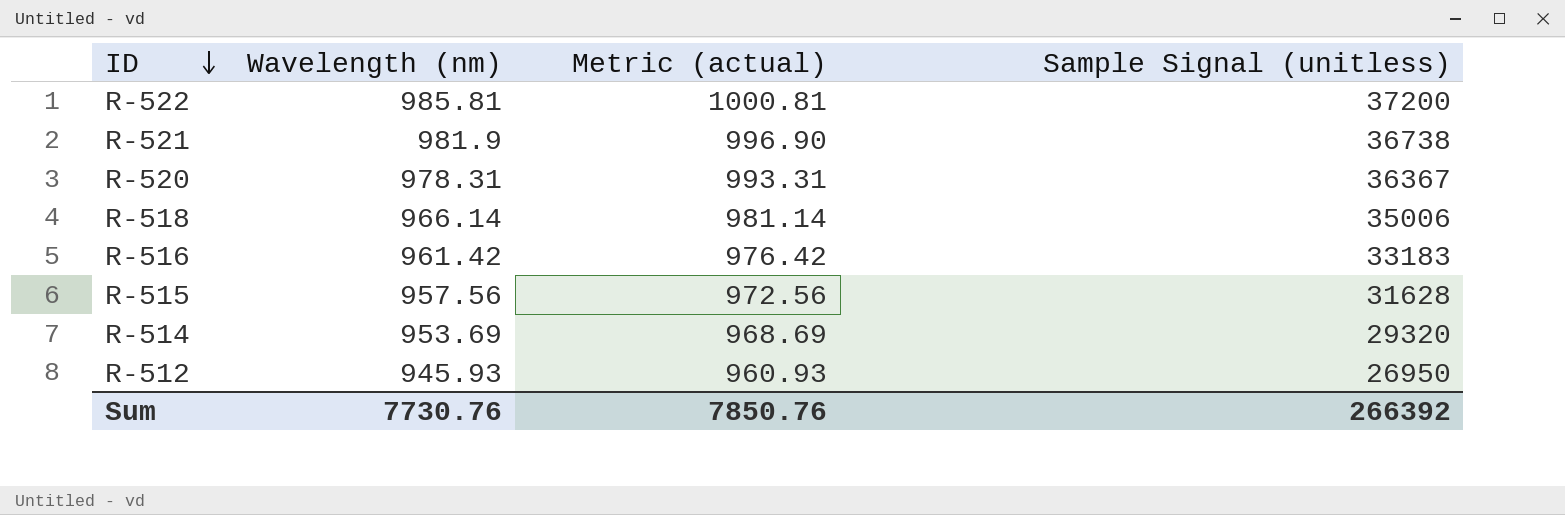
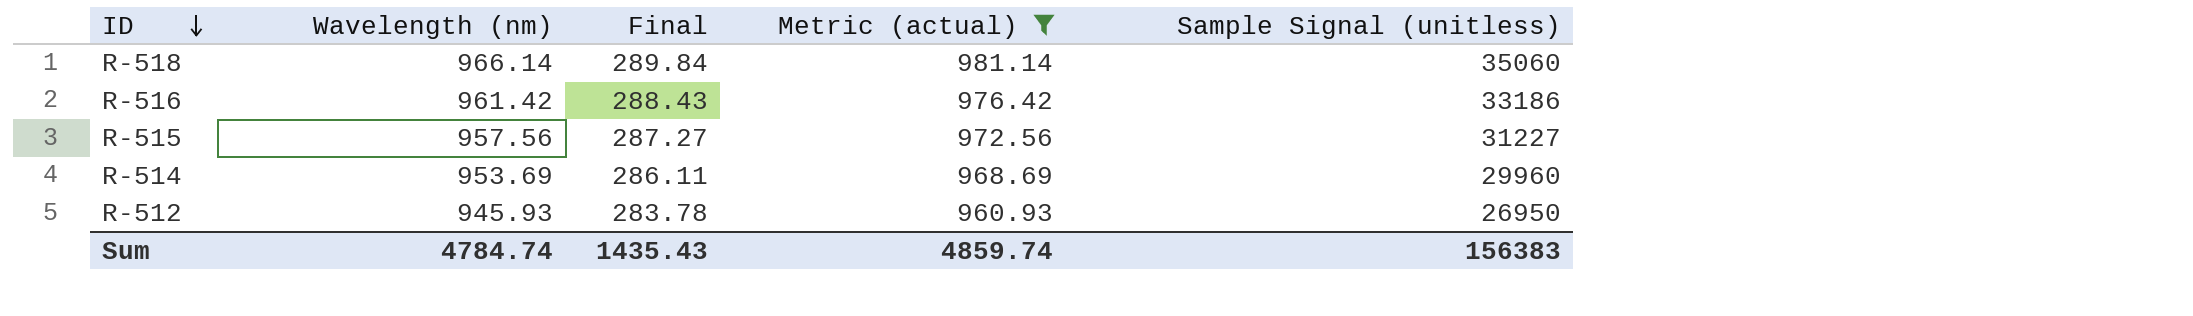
filter: none -> Metric (actual) <= 981.14
column Final | formula: none -> [Wavelength (nm)] * 0.3
R-518 | Sample Signal (unitless): 35006 -> 35060
R-516 | Sample Signal (unitless): 33183 -> 33186
R-515 | Sample Signal (unitless): 31628 -> 31227
R-514 | Sample Signal (unitless): 29320 -> 29960
Sum | Wavelength (nm): 7730.76 -> 4784.74
Sum | Metric (actual): 7850.76 -> 4859.74
Sum | Sample Signal (unitless): 266392 -> 156383

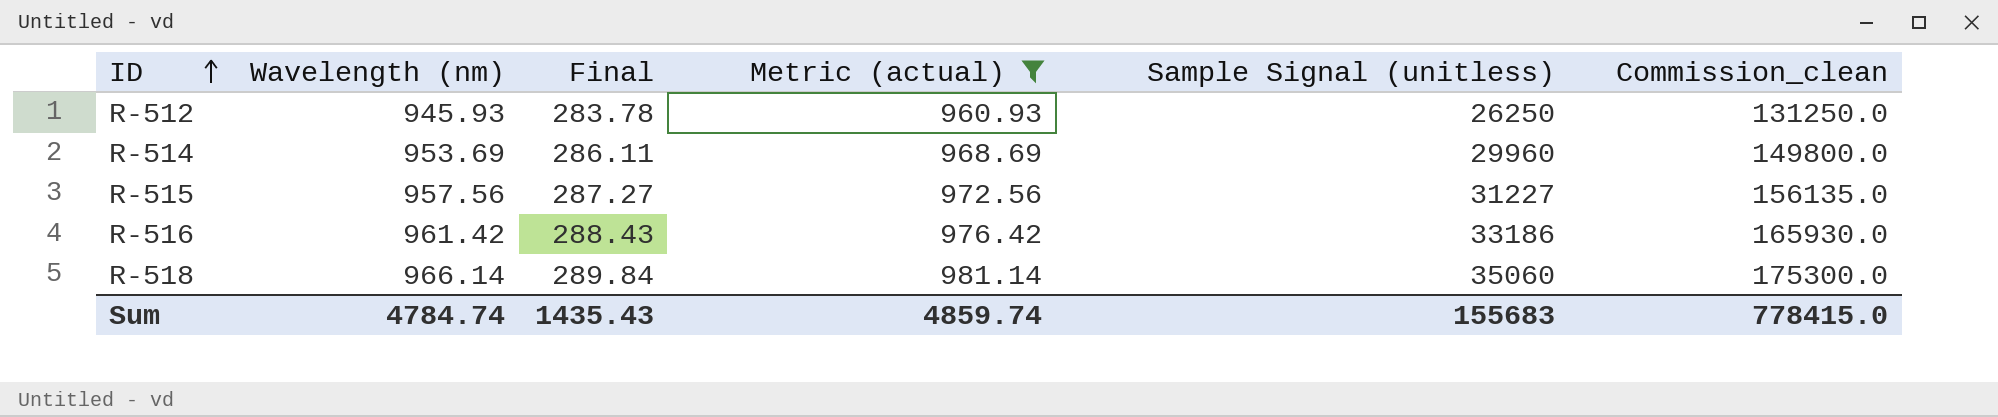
row order: ID descending -> ID ascending
column Commission_clean | formula: none -> [Sample Signal (unitless)] * 5
R-512 | Sample Signal (unitless): 26950 -> 26250
Sum | Sample Signal (unitless): 156383 -> 155683

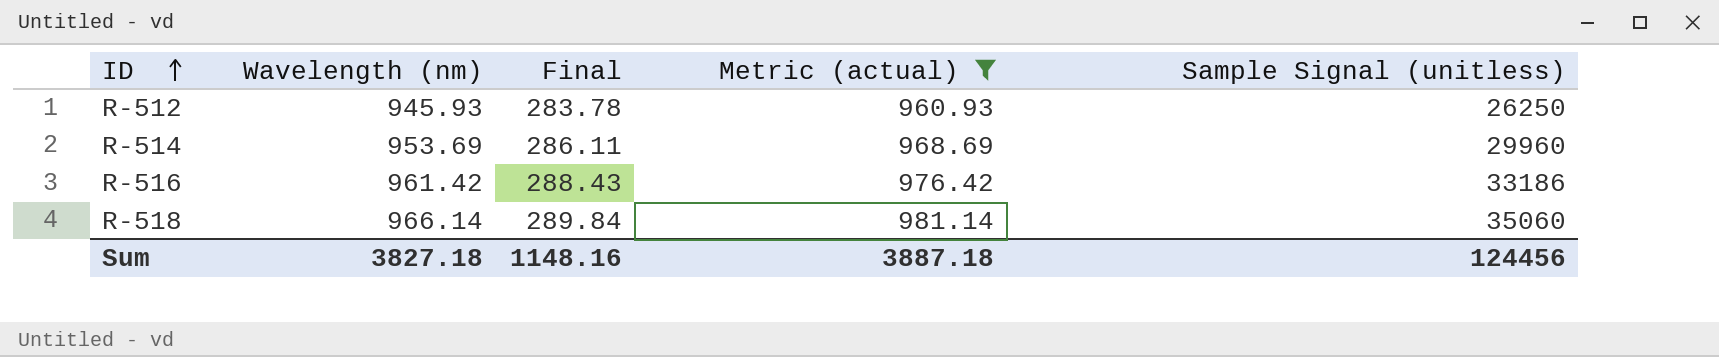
column Commission_clean | formula: [Sample Signal (unitless)] * 5 -> none
row R-515: 957.56 | 287.27 | 972.56 | 31227 | 156135.0 -> none
Sum | Wavelength (nm): 4784.74 -> 3827.18
Sum | Final: 1435.43 -> 1148.16
Sum | Metric (actual): 4859.74 -> 3887.18
Sum | Sample Signal (unitless): 155683 -> 124456

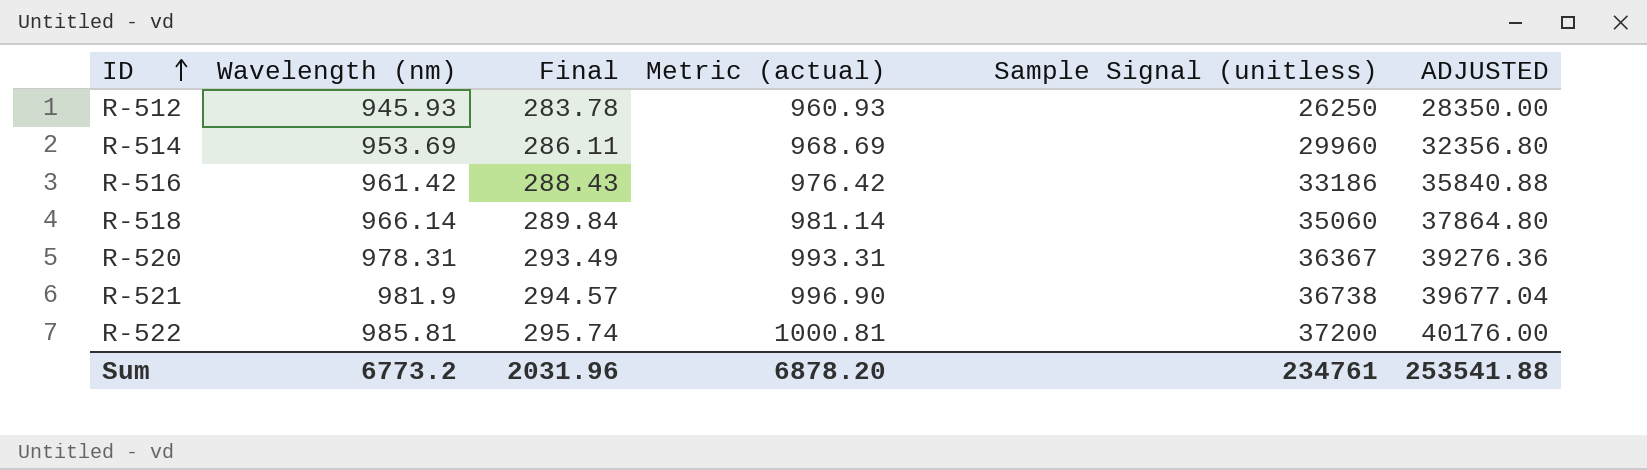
filter: Metric (actual) <= 981.14 -> none
column ADJUSTED | formula: none -> [Sample Signal (unitless)] * 1.08
Sum | Wavelength (nm): 3827.18 -> 6773.2
Sum | Final: 1148.16 -> 2031.96
Sum | Metric (actual): 3887.18 -> 6878.20
Sum | Sample Signal (unitless): 124456 -> 234761

